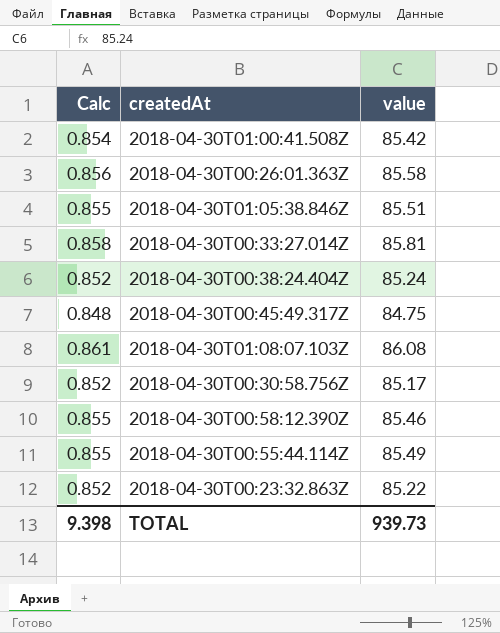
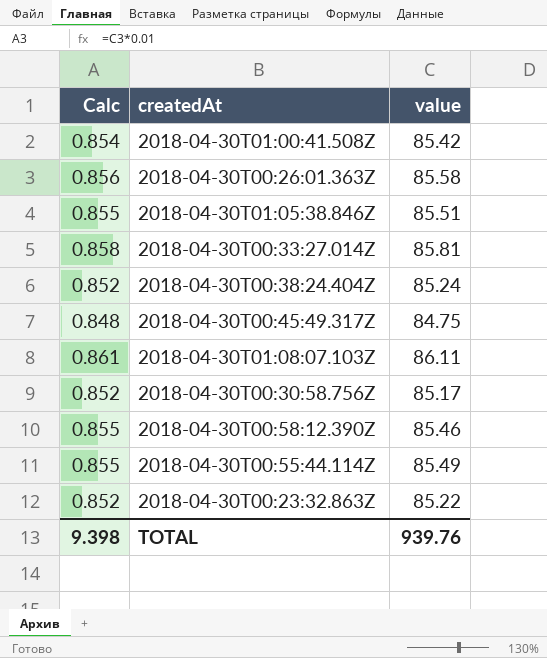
2018-04-30T01:08:07.103Z | value: 86.08 -> 86.11
TOTAL | value: 939.73 -> 939.76

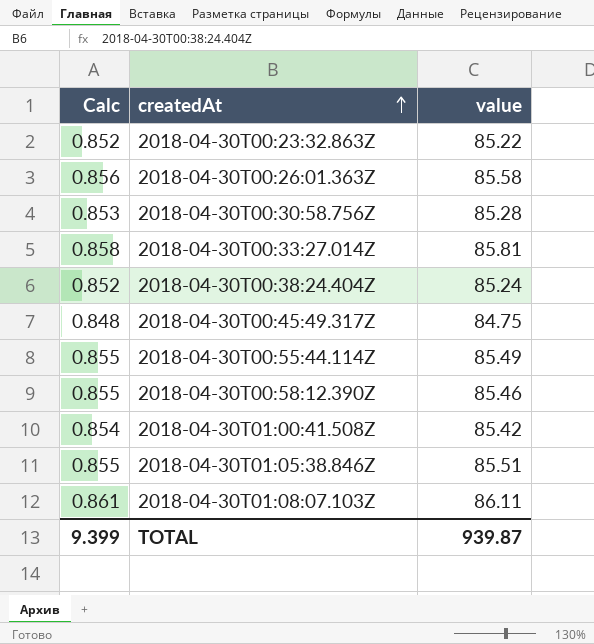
row order: none -> createdAt ascending
2018-04-30T00:30:58.756Z | Calc: 0.852 -> 0.853
2018-04-30T00:30:58.756Z | value: 85.17 -> 85.28
TOTAL | Calc: 9.398 -> 9.399
TOTAL | value: 939.76 -> 939.87

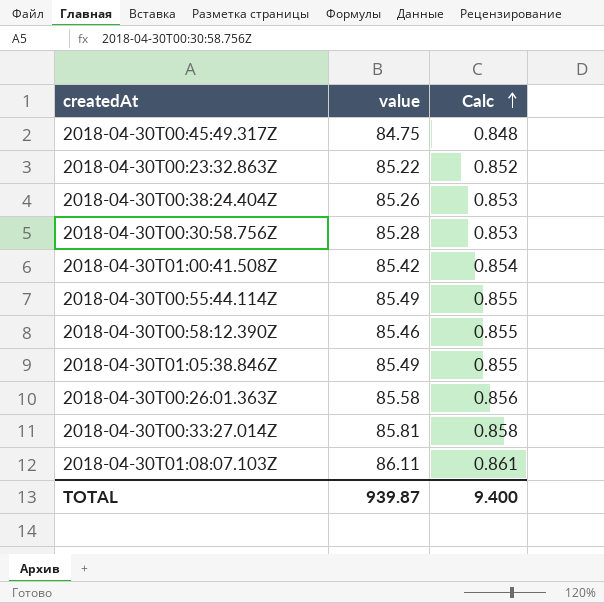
row order: createdAt ascending -> Calc ascending
column Calc | position: 1 -> 3
2018-04-30T00:38:24.404Z | value: 85.24 -> 85.26
2018-04-30T00:38:24.404Z | Calc: 0.852 -> 0.853
2018-04-30T01:05:38.846Z | value: 85.51 -> 85.49
TOTAL | Calc: 9.399 -> 9.400

